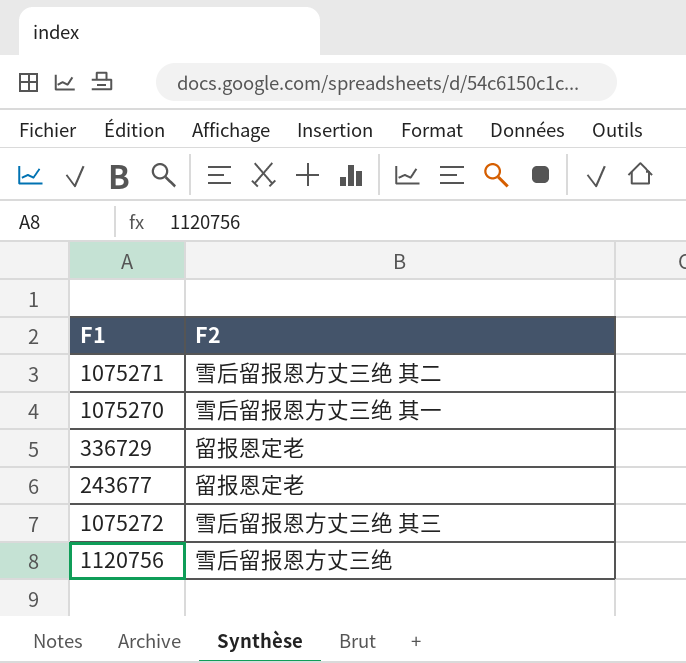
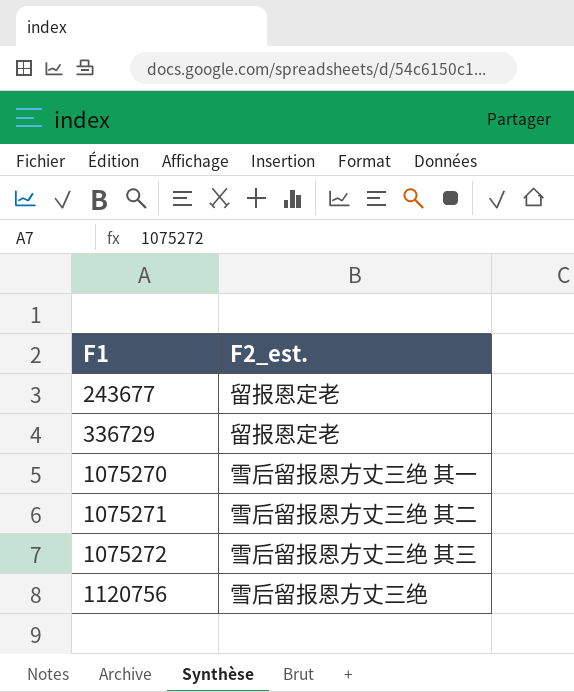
row order: none -> F1 ascending
column name: F2 -> F2_est.

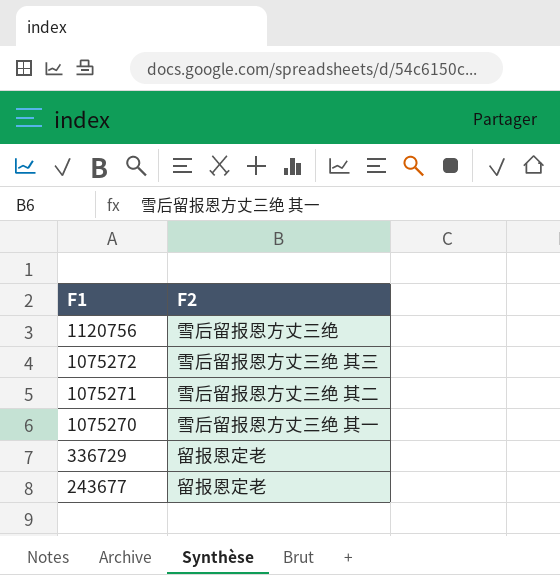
row order: F1 ascending -> F1 descending
column name: F2_est. -> F2

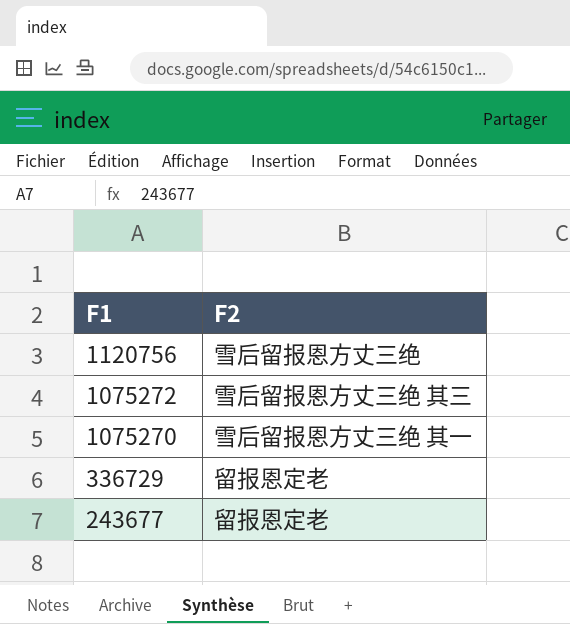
row 1075271: 雪后留报恩方丈三绝 其二 -> none

